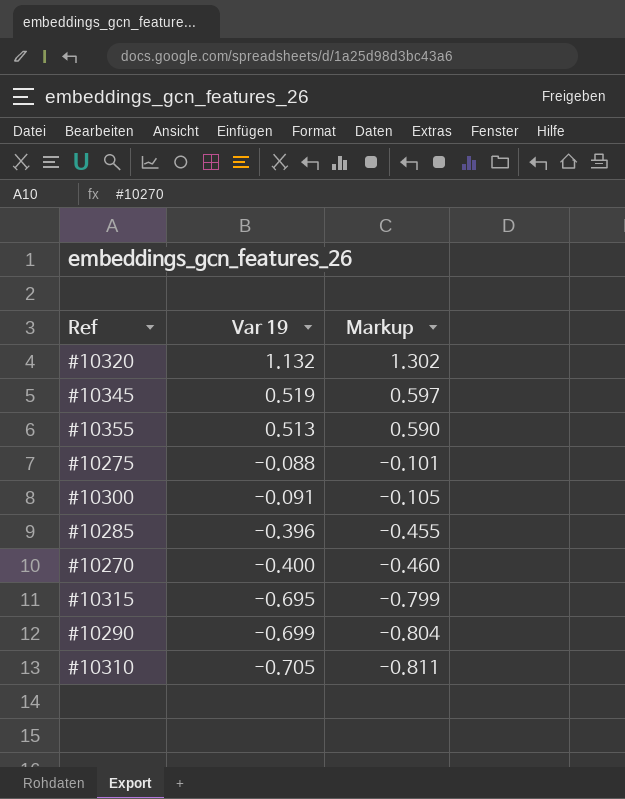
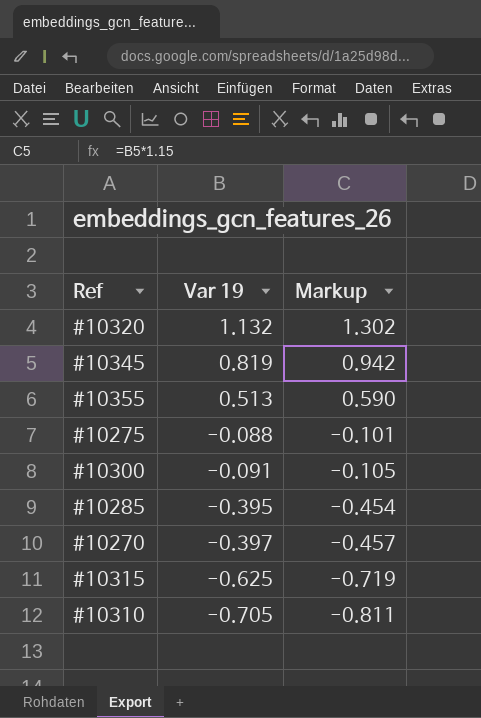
row #10290: -0.699 | -0.804 -> none
#10345 | Var 19: 0.519 -> 0.819
#10345 | Markup: 0.597 -> 0.942
#10285 | Var 19: -0.396 -> -0.395
#10285 | Markup: -0.455 -> -0.454
#10270 | Var 19: -0.400 -> -0.397
#10270 | Markup: -0.460 -> -0.457
#10315 | Var 19: -0.695 -> -0.625
#10315 | Markup: -0.799 -> -0.719

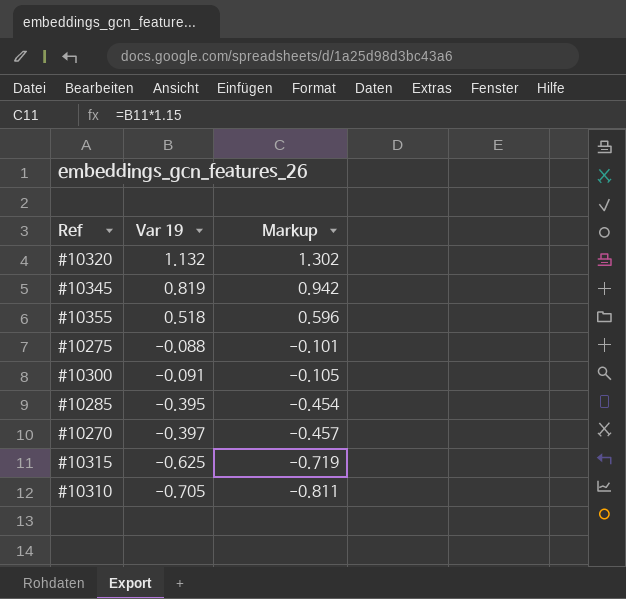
#10355 | Var 19: 0.513 -> 0.518
#10355 | Markup: 0.590 -> 0.596

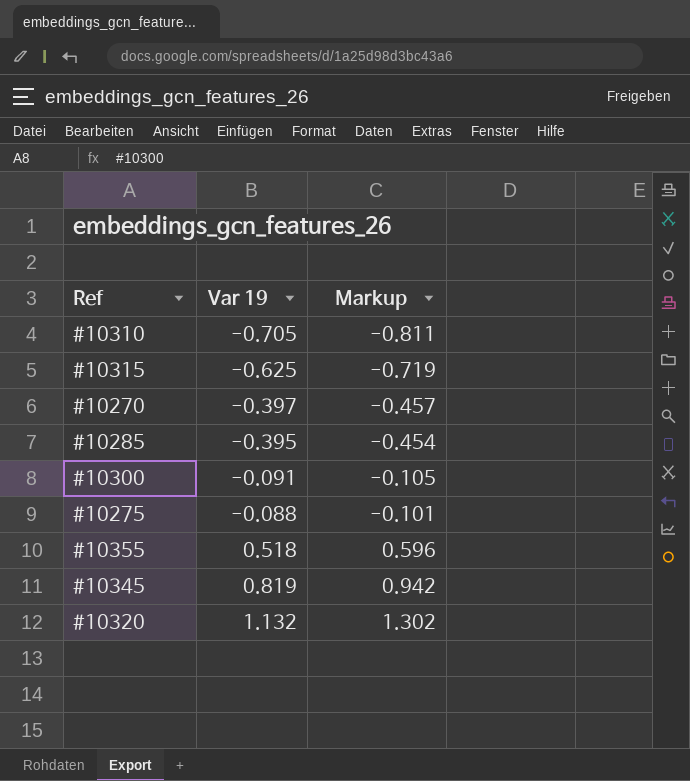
row order: Var 19 descending -> Var 19 ascending

